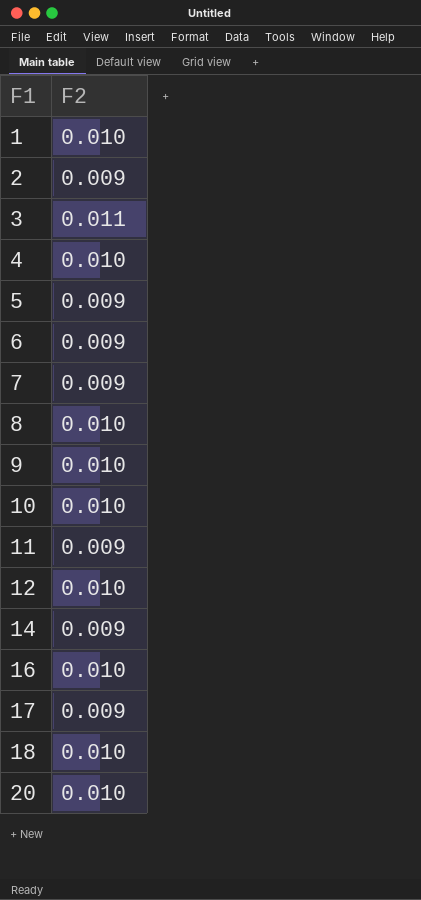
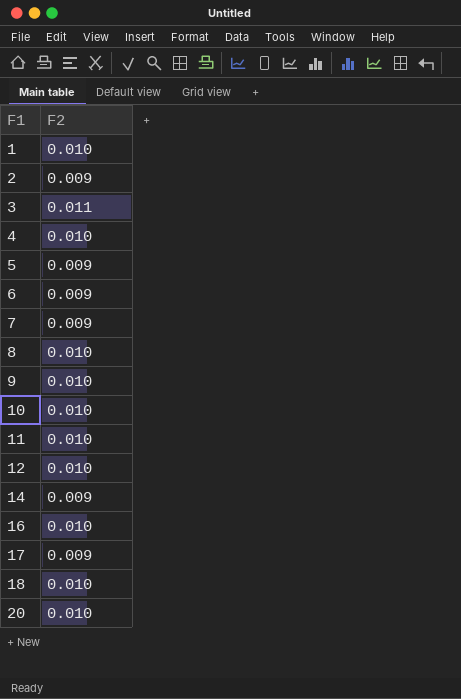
11 | F2: 0.009 -> 0.010

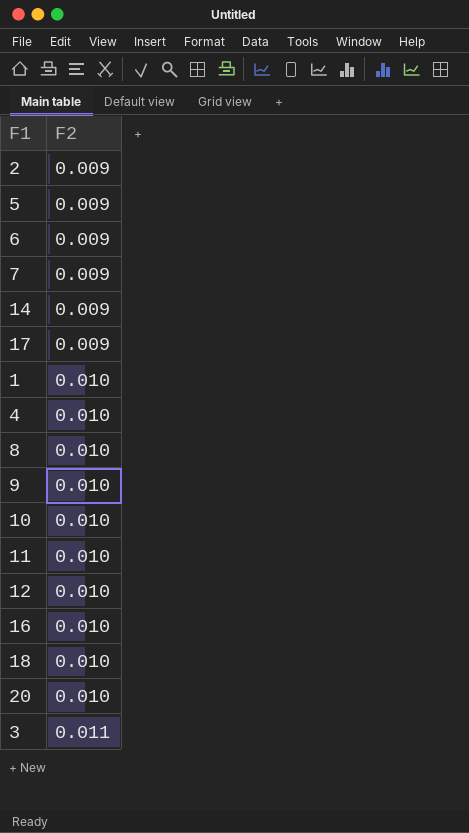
row order: F1 ascending -> F2 ascending

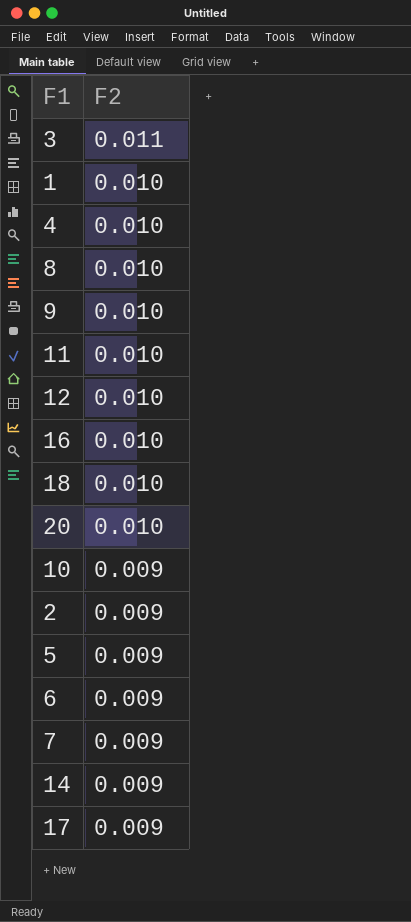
row order: F2 ascending -> F2 descending
10 | F2: 0.010 -> 0.009

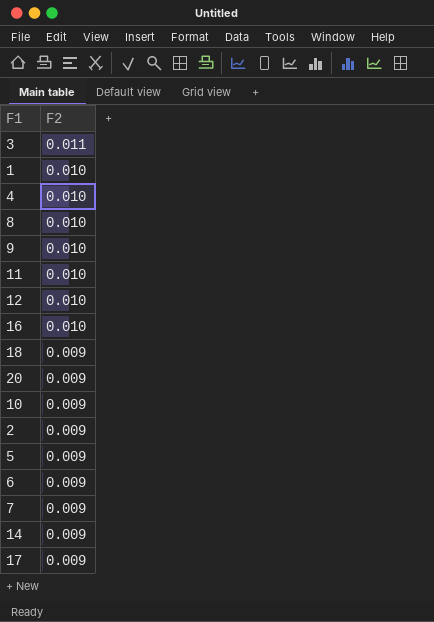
18 | F2: 0.010 -> 0.009
20 | F2: 0.010 -> 0.009

